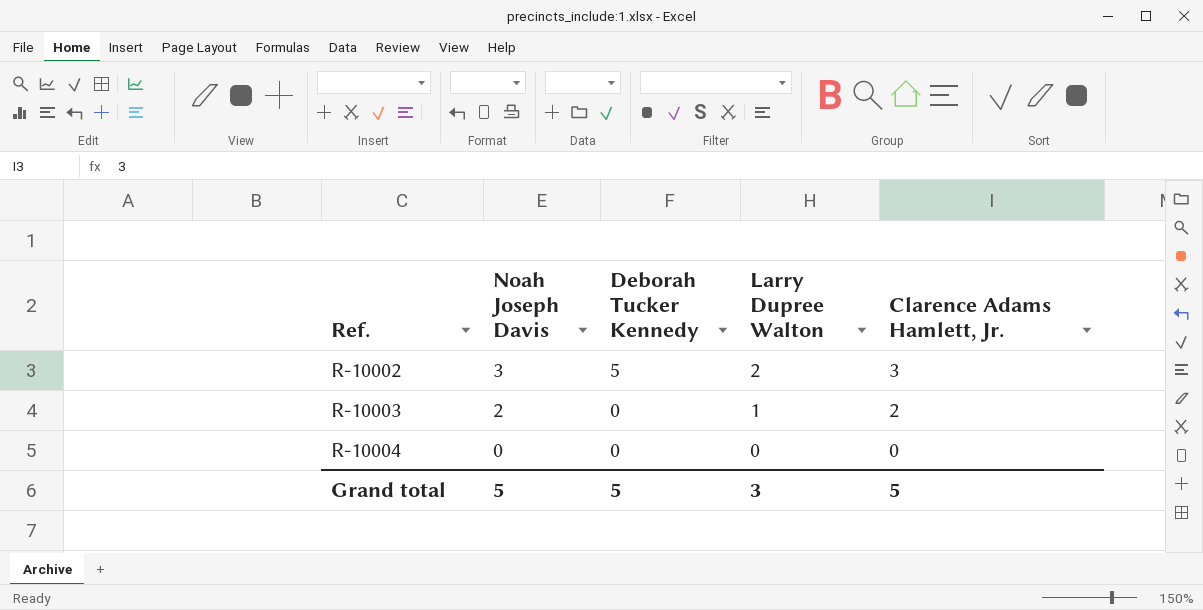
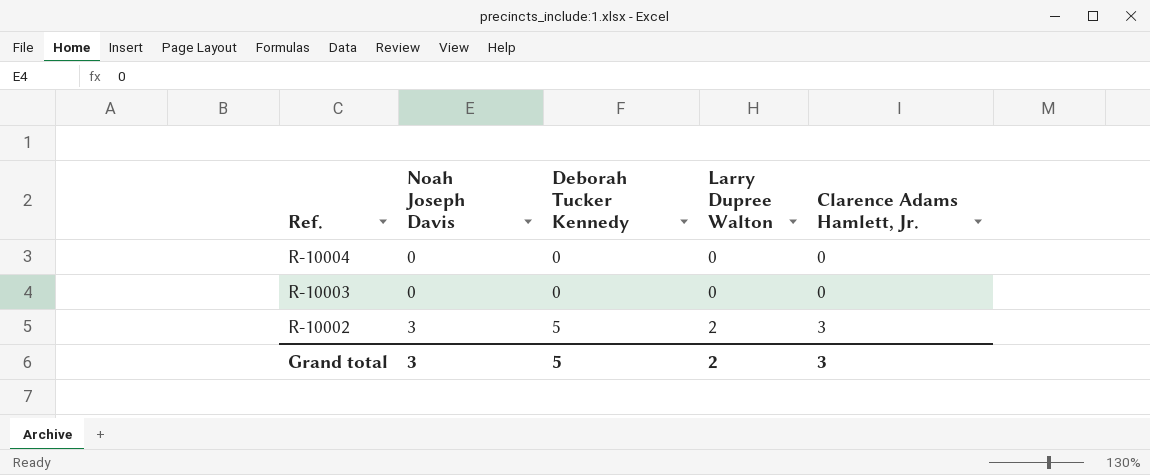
row order: Ref. ascending -> Ref. descending
R-10003 | Noah Joseph Davis: 2 -> 0
R-10003 | Larry Dupree Walton: 1 -> 0
R-10003 | Clarence Adams Hamlett, Jr.: 2 -> 0
Grand total | Noah Joseph Davis: 5 -> 3
Grand total | Larry Dupree Walton: 3 -> 2
Grand total | Clarence Adams Hamlett, Jr.: 5 -> 3

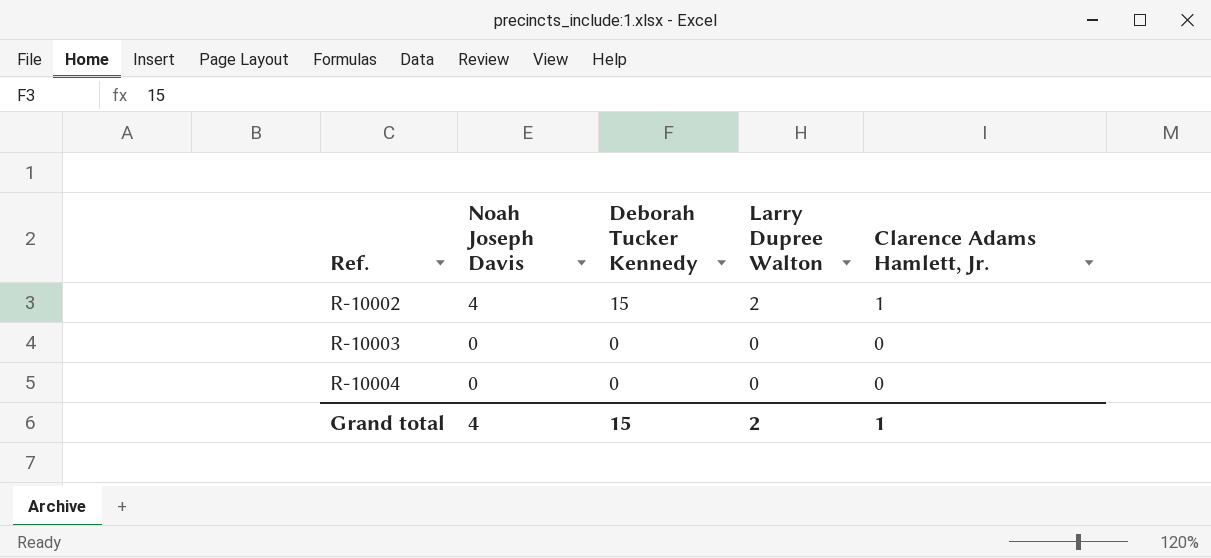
row order: Ref. descending -> Ref. ascending
R-10002 | Noah Joseph Davis: 3 -> 4
R-10002 | Deborah Tucker Kennedy: 5 -> 15
R-10002 | Clarence Adams Hamlett, Jr.: 3 -> 1
Grand total | Noah Joseph Davis: 3 -> 4
Grand total | Deborah Tucker Kennedy: 5 -> 15
Grand total | Clarence Adams Hamlett, Jr.: 3 -> 1

